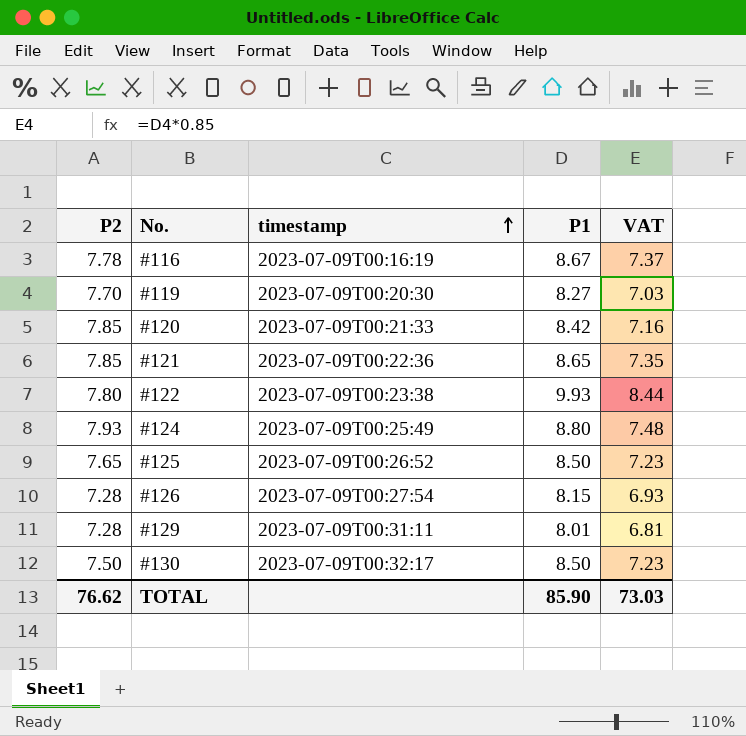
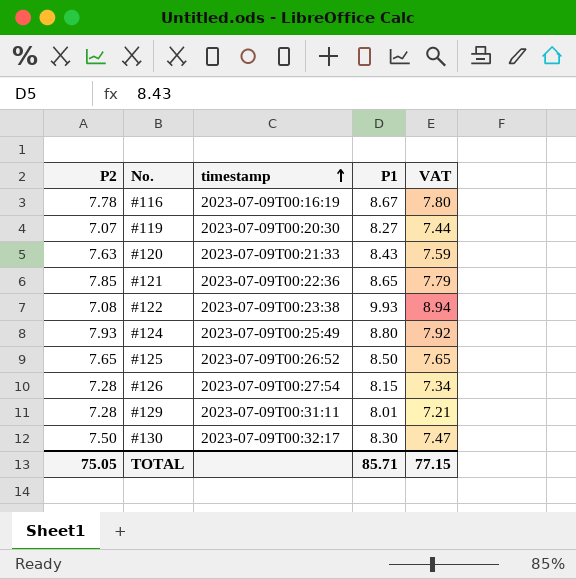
column VAT | formula: [P1] * 0.85 -> [P1] * 0.9
#119 | P2: 7.70 -> 7.07
#120 | P2: 7.85 -> 7.63
#120 | P1: 8.42 -> 8.43
#122 | P2: 7.80 -> 7.08
#130 | P1: 8.50 -> 8.30
TOTAL | P2: 76.62 -> 75.05
TOTAL | P1: 85.90 -> 85.71
TOTAL | VAT: 73.03 -> 77.15

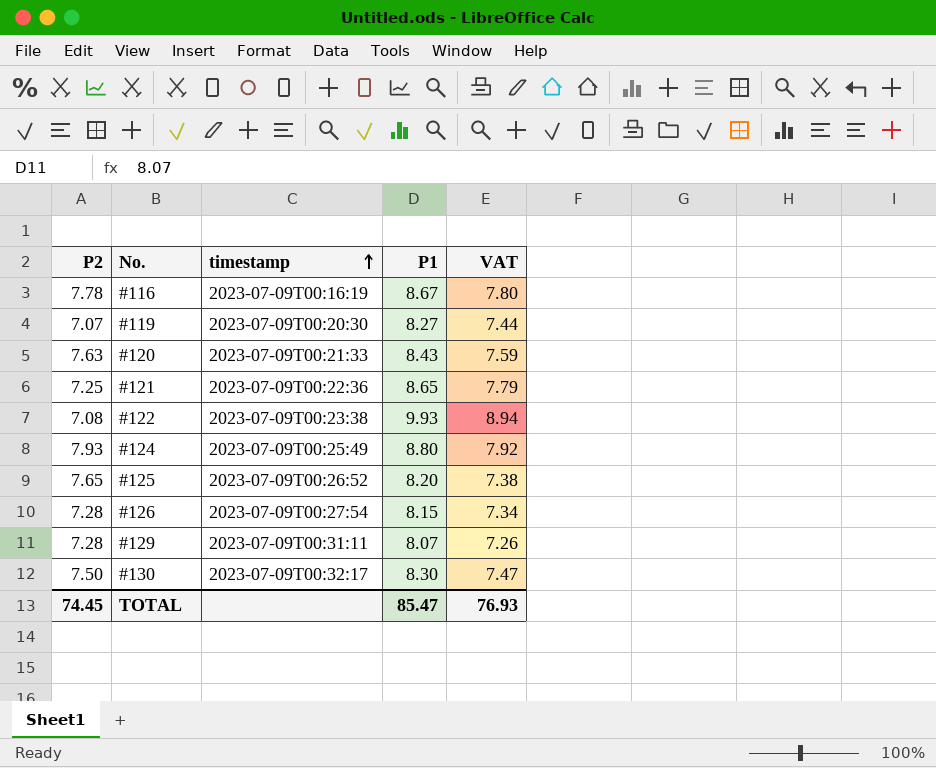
#121 | P2: 7.85 -> 7.25
#125 | P1: 8.50 -> 8.20
#125 | VAT: 7.65 -> 7.38
#129 | P1: 8.01 -> 8.07
#129 | VAT: 7.21 -> 7.26
TOTAL | P2: 75.05 -> 74.45
TOTAL | P1: 85.71 -> 85.47
TOTAL | VAT: 77.15 -> 76.93

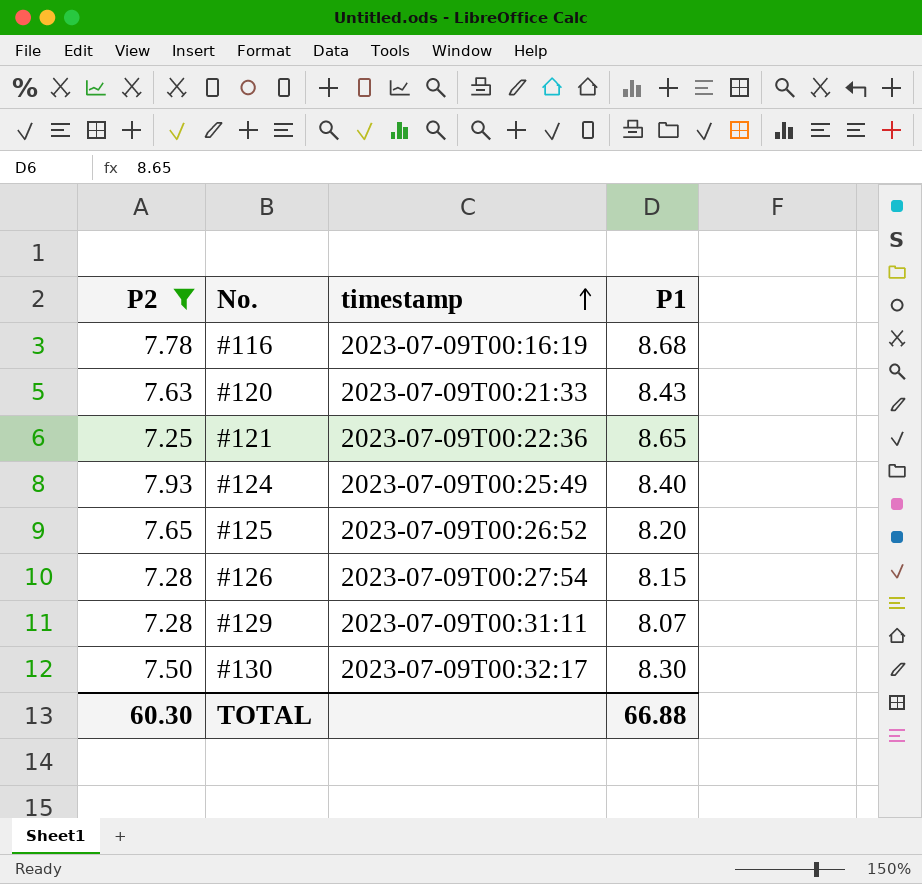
filter: none -> P2 >= 7.25
column VAT | formula: [P1] * 0.9 -> none
#116 | P1: 8.67 -> 8.68
#124 | P1: 8.80 -> 8.40
TOTAL | P2: 74.45 -> 60.30
TOTAL | P1: 85.47 -> 66.88

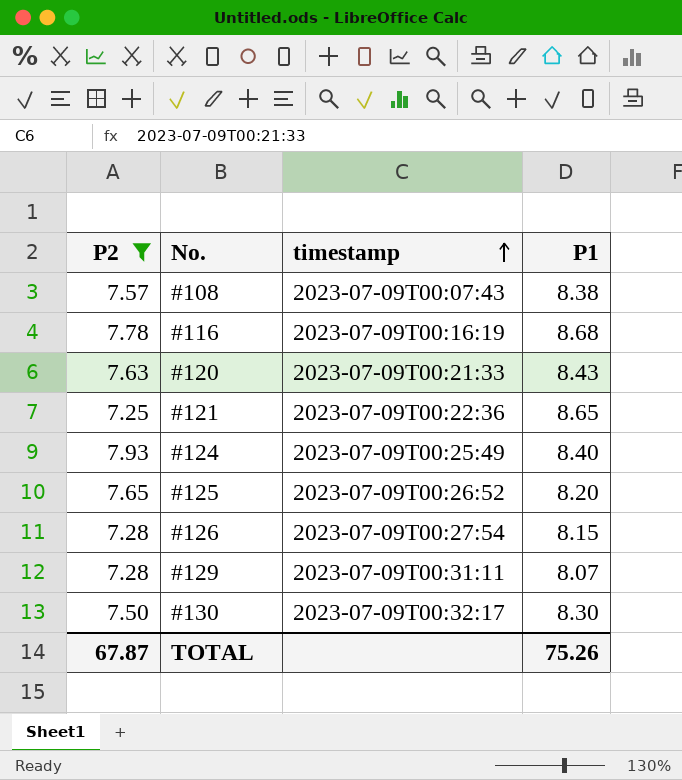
row #108: none -> 7.57 | 2023-07-09T00:07:43 | 8.38
TOTAL | P2: 60.30 -> 67.87
TOTAL | P1: 66.88 -> 75.26

